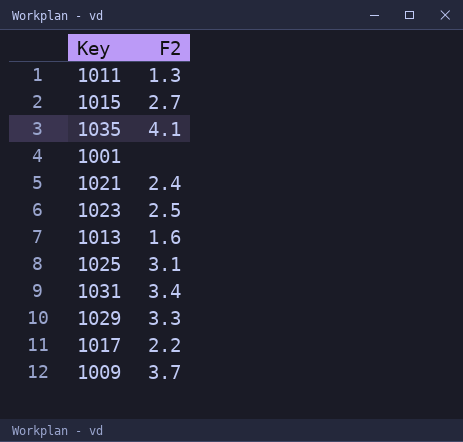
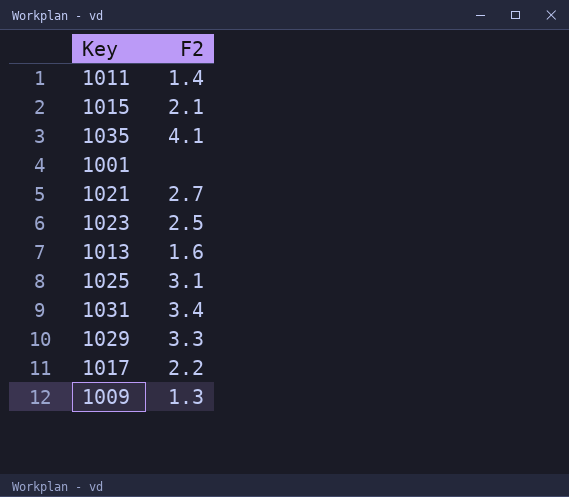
1011 | F2: 1.3 -> 1.4
1015 | F2: 2.7 -> 2.1
1021 | F2: 2.4 -> 2.7
1009 | F2: 3.7 -> 1.3

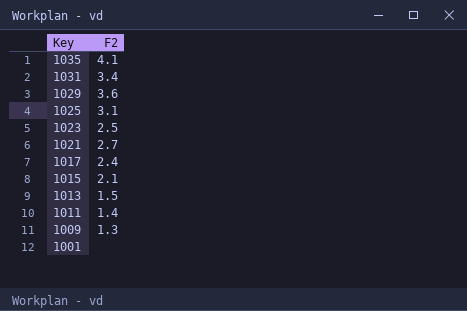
row order: none -> Key descending
1029 | F2: 3.3 -> 3.6
1017 | F2: 2.2 -> 2.4
1013 | F2: 1.6 -> 1.5

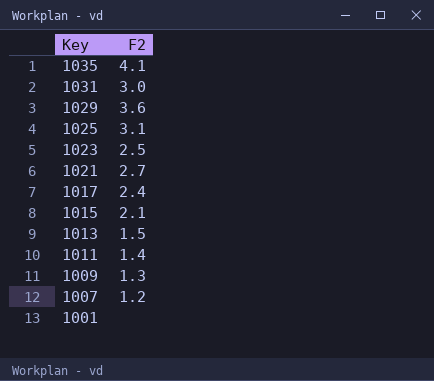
1031 | F2: 3.4 -> 3.0
row 1007: none -> 1.2

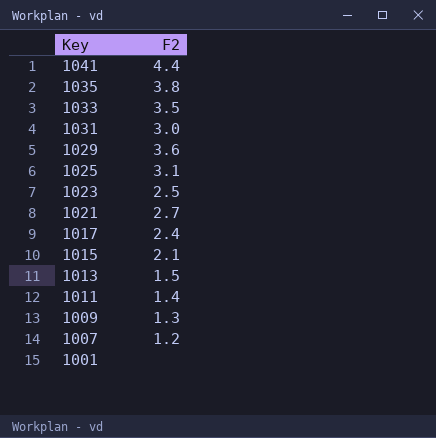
row 1041: none -> 4.4
1035 | F2: 4.1 -> 3.8
row 1033: none -> 3.5

